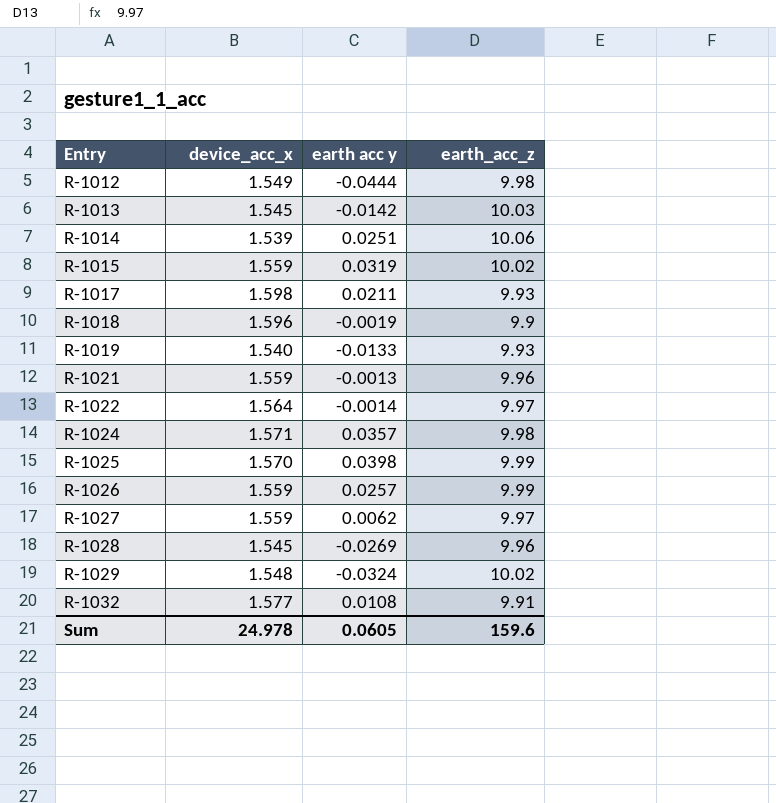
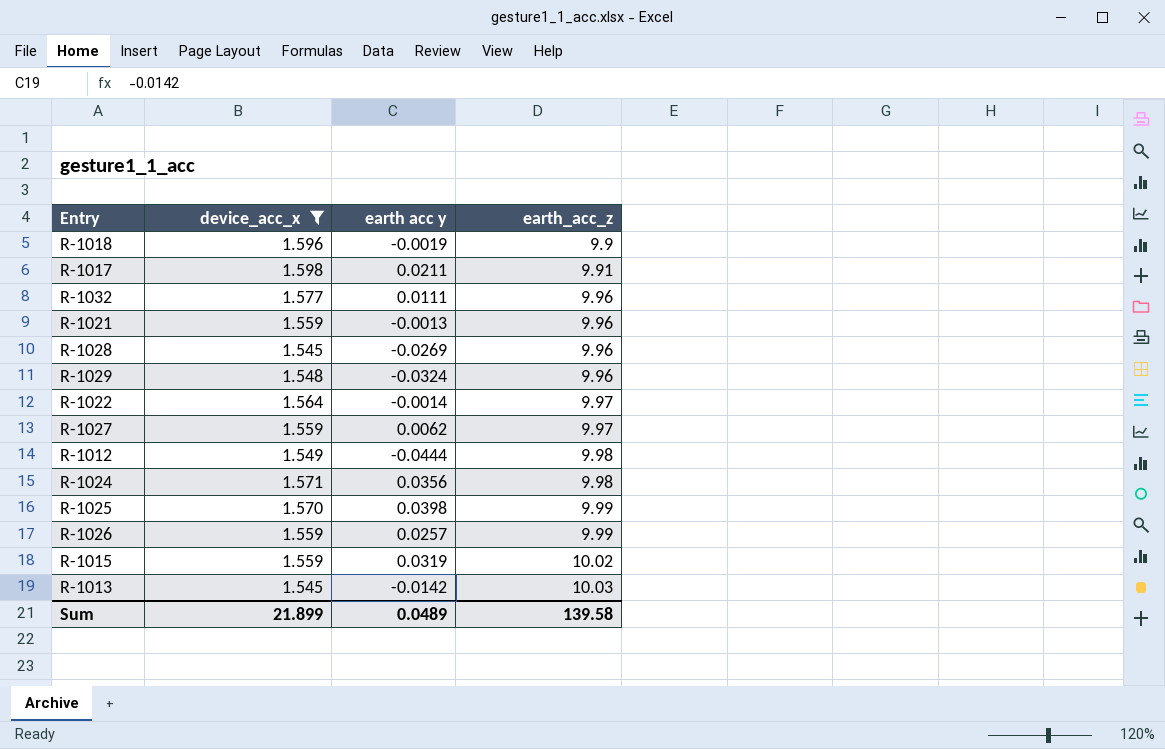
filter: none -> device_acc_x >= 1.545
row order: Entry ascending -> earth_acc_z ascending
R-1017 | earth_acc_z: 9.93 -> 9.91
R-1032 | earth acc y: 0.0108 -> 0.0111
R-1032 | earth_acc_z: 9.91 -> 9.96
R-1029 | earth_acc_z: 10.02 -> 9.96
R-1024 | earth acc y: 0.0357 -> 0.0356
Sum | device_acc_x: 24.978 -> 21.899
Sum | earth acc y: 0.0605 -> 0.0489
Sum | earth_acc_z: 159.6 -> 139.58

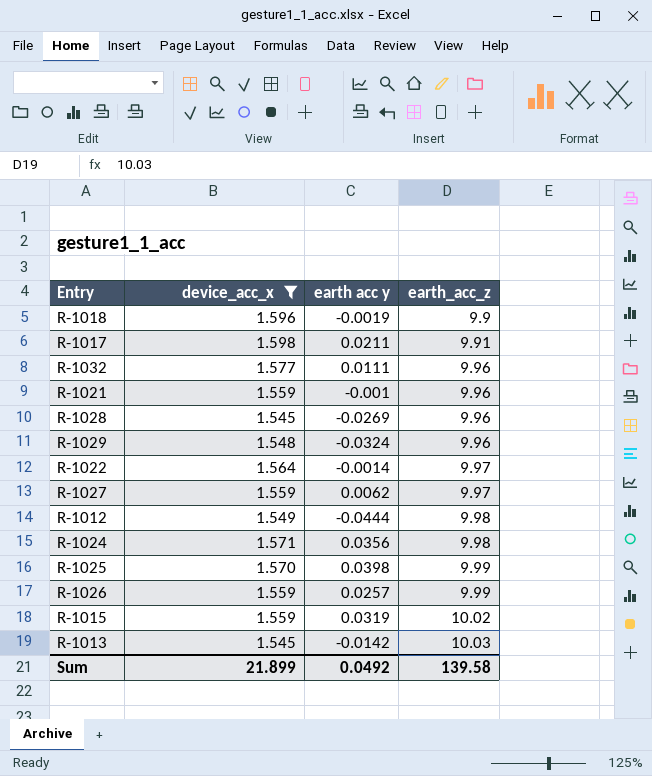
R-1021 | earth acc y: -0.0013 -> -0.001
Sum | earth acc y: 0.0489 -> 0.0492

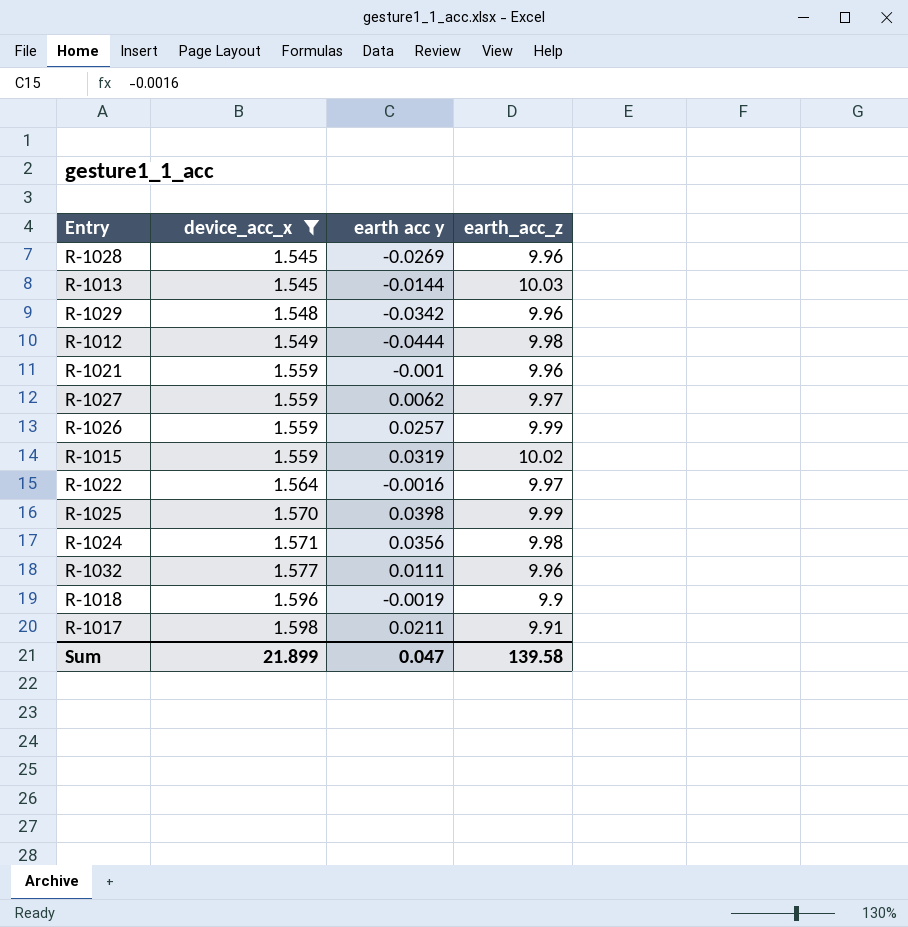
row order: earth_acc_z ascending -> device_acc_x ascending
R-1013 | earth acc y: -0.0142 -> -0.0144
R-1029 | earth acc y: -0.0324 -> -0.0342
R-1022 | earth acc y: -0.0014 -> -0.0016
Sum | earth acc y: 0.0492 -> 0.047

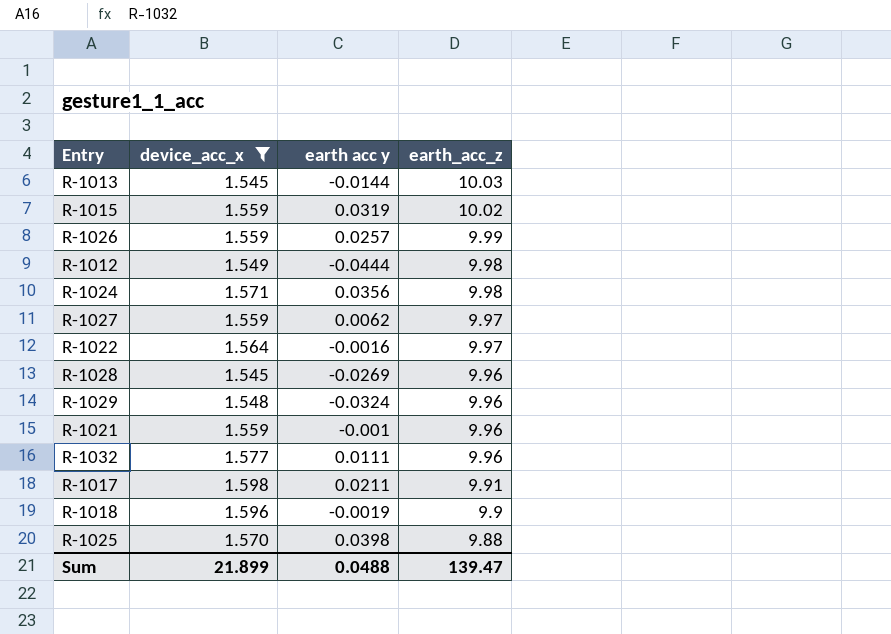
row order: device_acc_x ascending -> earth_acc_z descending
R-1029 | earth acc y: -0.0342 -> -0.0324
R-1025 | earth_acc_z: 9.99 -> 9.88
Sum | earth acc y: 0.047 -> 0.0488
Sum | earth_acc_z: 139.58 -> 139.47

